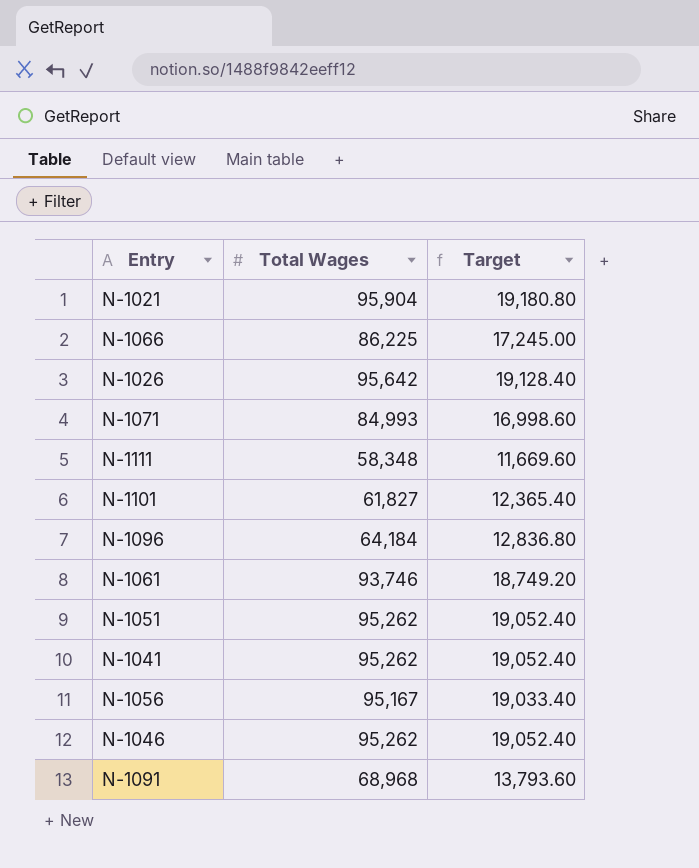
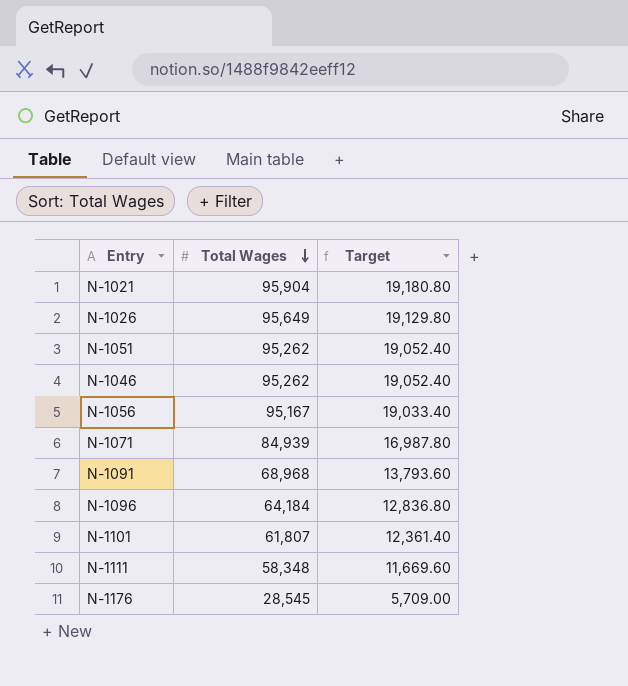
row order: none -> Total Wages descending
row N-1066: 86,225 | 17,245.00 -> none
row N-1061: 93,746 | 18,749.20 -> none
row N-1041: 95,262 | 19,052.40 -> none
N-1026 | Total Wages: 95,642 -> 95,649
N-1026 | Target: 19,128.40 -> 19,129.80
N-1071 | Total Wages: 84,993 -> 84,939
N-1071 | Target: 16,998.60 -> 16,987.80
N-1101 | Total Wages: 61,827 -> 61,807
N-1101 | Target: 12,365.40 -> 12,361.40
row N-1176: none -> 28,545 | 5,709.00

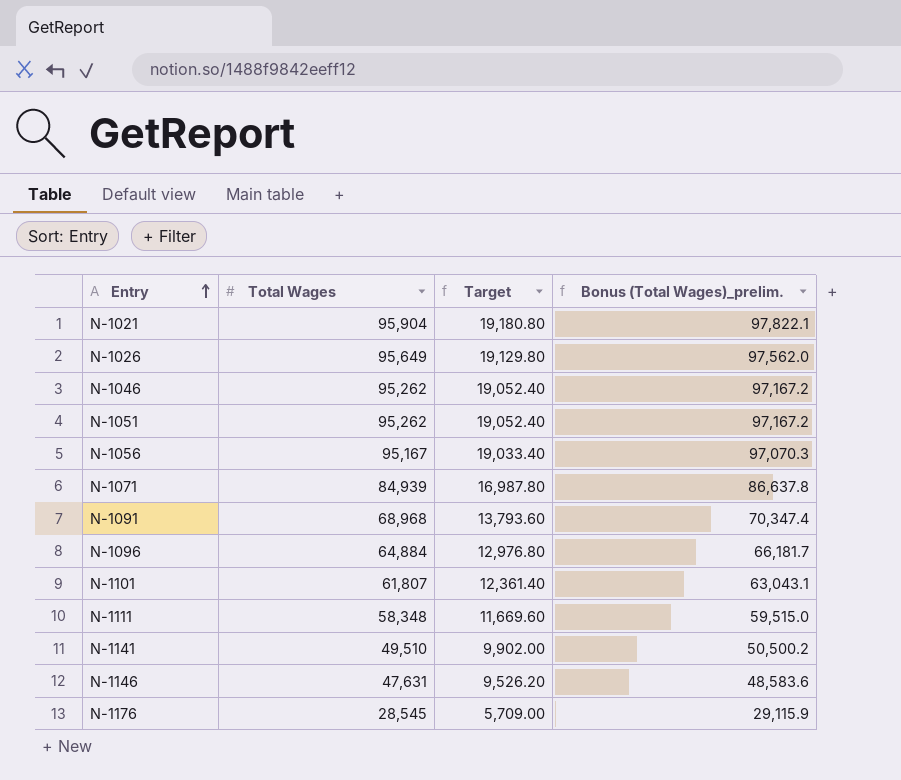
row order: Total Wages descending -> Entry ascending
column Bonus (Total Wages)_prelim. | formula: none -> [Total Wages] * 1.02
N-1096 | Total Wages: 64,184 -> 64,884
N-1096 | Target: 12,836.80 -> 12,976.80
row N-1141: none -> 49,510 | 9,902.00 | 50,500.2
row N-1146: none -> 47,631 | 9,526.20 | 48,583.6

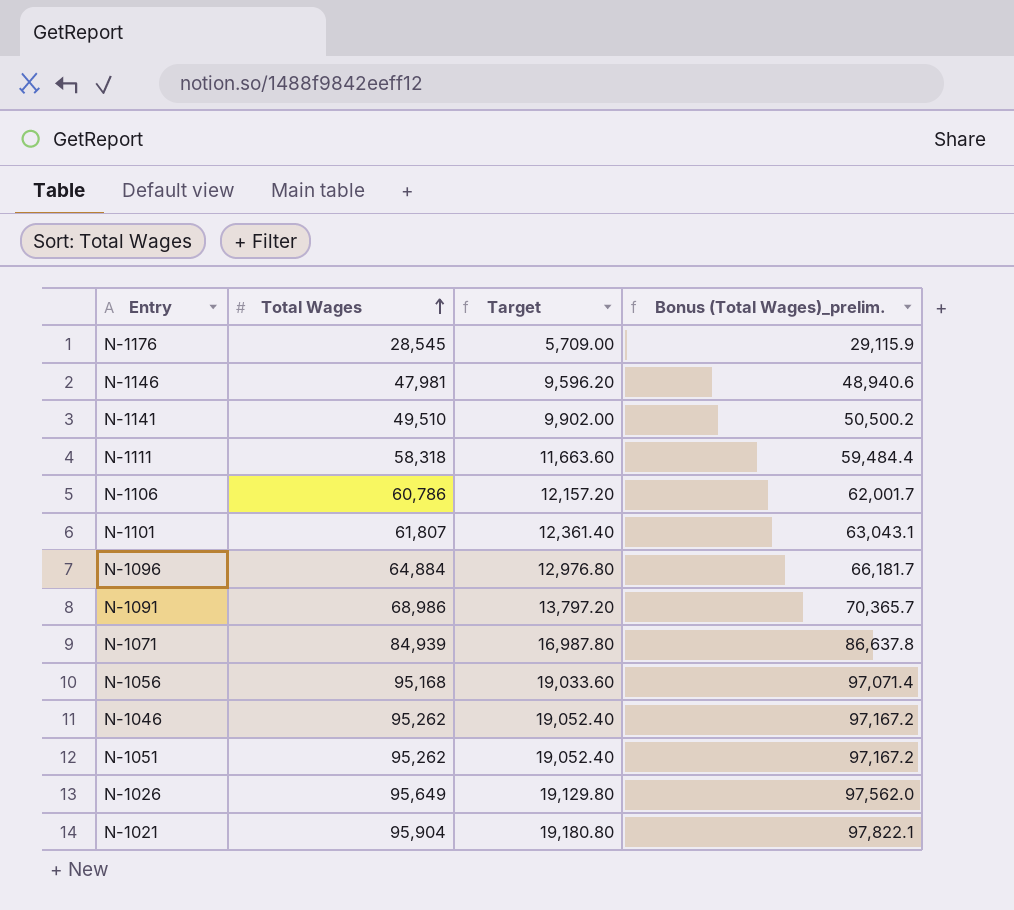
row order: Entry ascending -> Total Wages ascending
N-1146 | Total Wages: 47,631 -> 47,981
N-1146 | Target: 9,526.20 -> 9,596.20
N-1146 | Bonus (Total Wages)_prelim.: 48,583.6 -> 48,940.6
N-1111 | Total Wages: 58,348 -> 58,318
N-1111 | Target: 11,669.60 -> 11,663.60
N-1111 | Bonus (Total Wages)_prelim.: 59,515.0 -> 59,484.4
row N-1106: none -> 60,786 | 12,157.20 | 62,001.7
N-1091 | Total Wages: 68,968 -> 68,986
N-1091 | Target: 13,793.60 -> 13,797.20
N-1091 | Bonus (Total Wages)_prelim.: 70,347.4 -> 70,365.7
N-1056 | Total Wages: 95,167 -> 95,168
N-1056 | Target: 19,033.40 -> 19,033.60
N-1056 | Bonus (Total Wages)_prelim.: 97,070.3 -> 97,071.4

